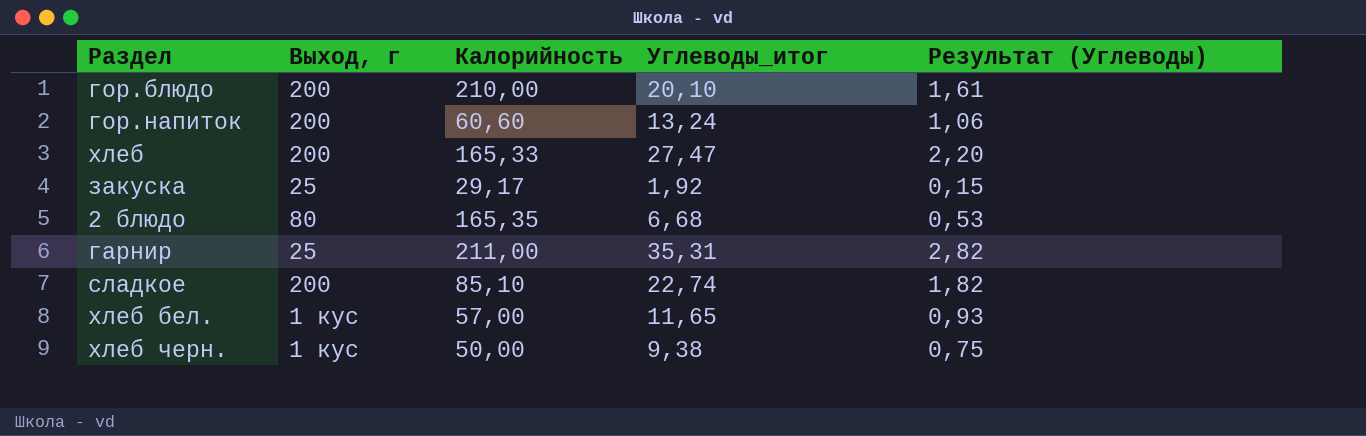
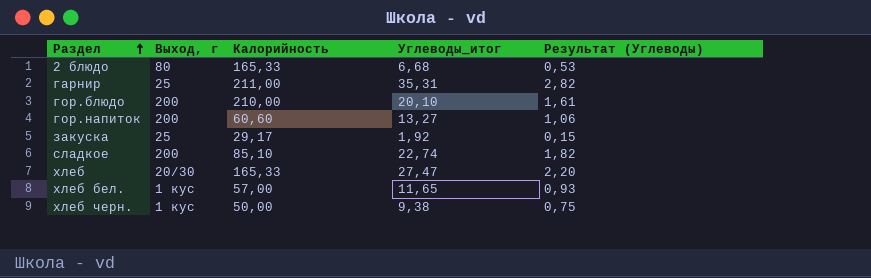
row order: none -> Раздел ascending
2 блюдо | Калорийность: 165,35 -> 165,33
гор.напиток | Углеводы_итог: 13,24 -> 13,27
хлеб | Выход, г: 200 -> 20/30

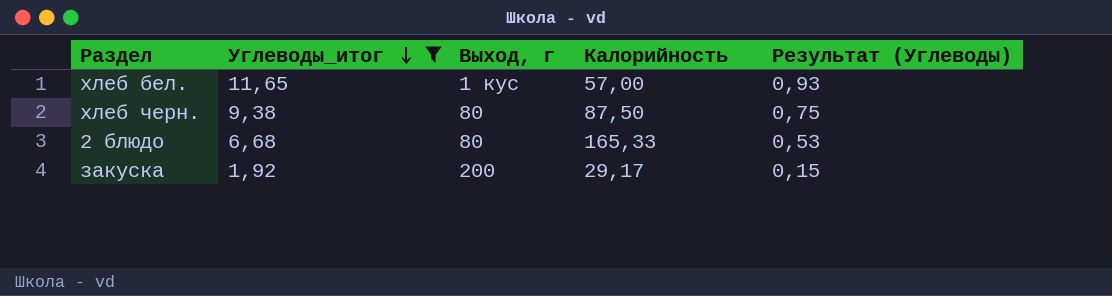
filter: none -> Углеводы_итог <= 11,65
row order: Раздел ascending -> Углеводы_итог descending
column Углеводы_итог | position: 4 -> 2
хлеб черн. | Выход, г: 1 кус -> 80
хлеб черн. | Калорийность: 50,00 -> 87,50
закуска | Выход, г: 25 -> 200

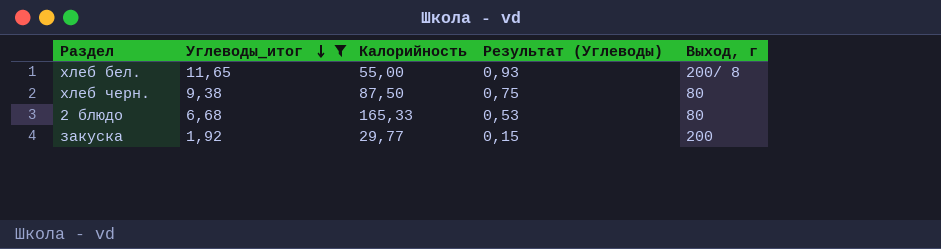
column Выход, г | position: 3 -> 5
хлеб бел. | Калорийность: 57,00 -> 55,00
хлеб бел. | Выход, г: 1 кус -> 200/ 8
закуска | Калорийность: 29,17 -> 29,77

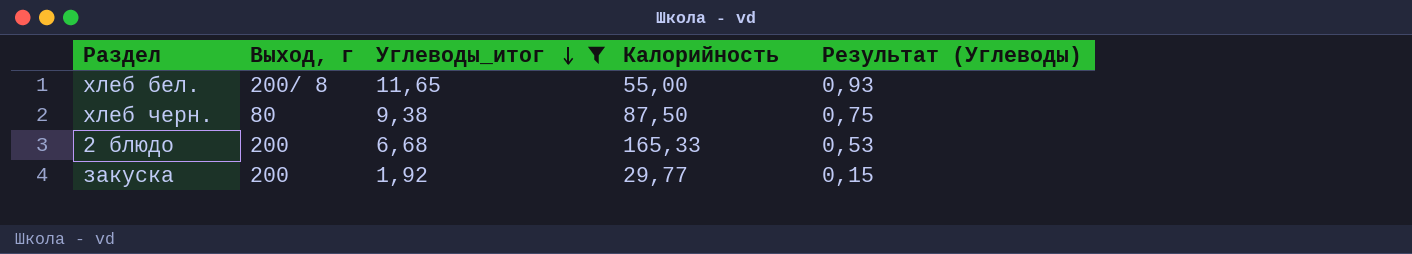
column Выход, г | position: 5 -> 2
2 блюдо | Выход, г: 80 -> 200

